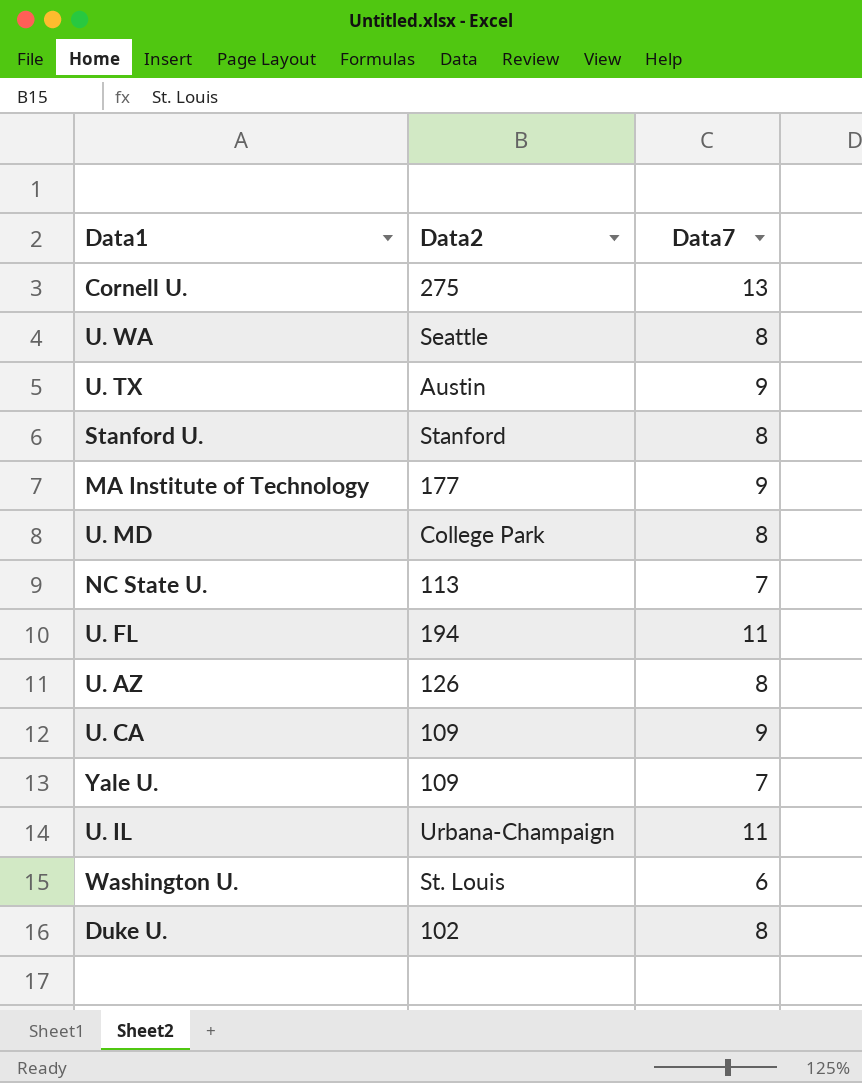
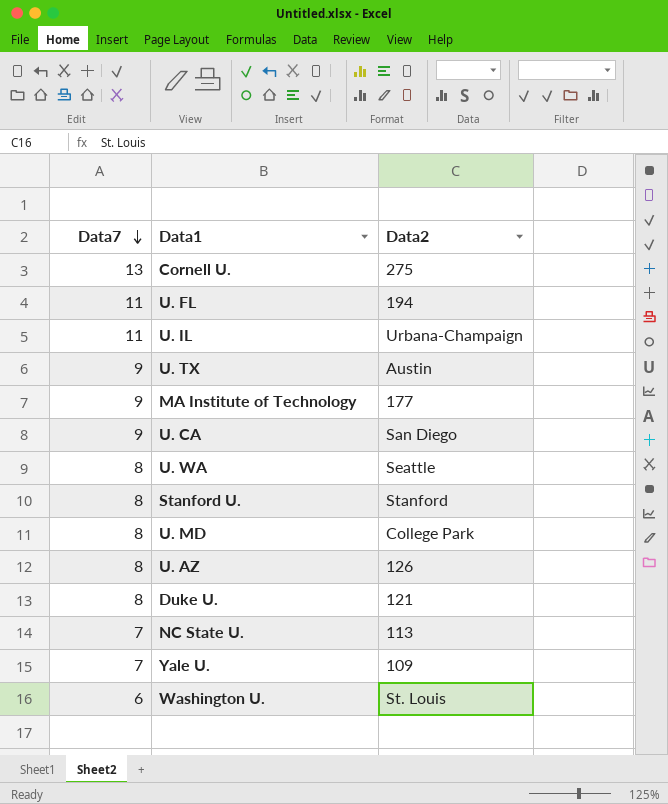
row order: none -> Data7 descending
column Data7 | position: 3 -> 1
U. CA | Data2: 109 -> San Diego
Duke U. | Data2: 102 -> 121

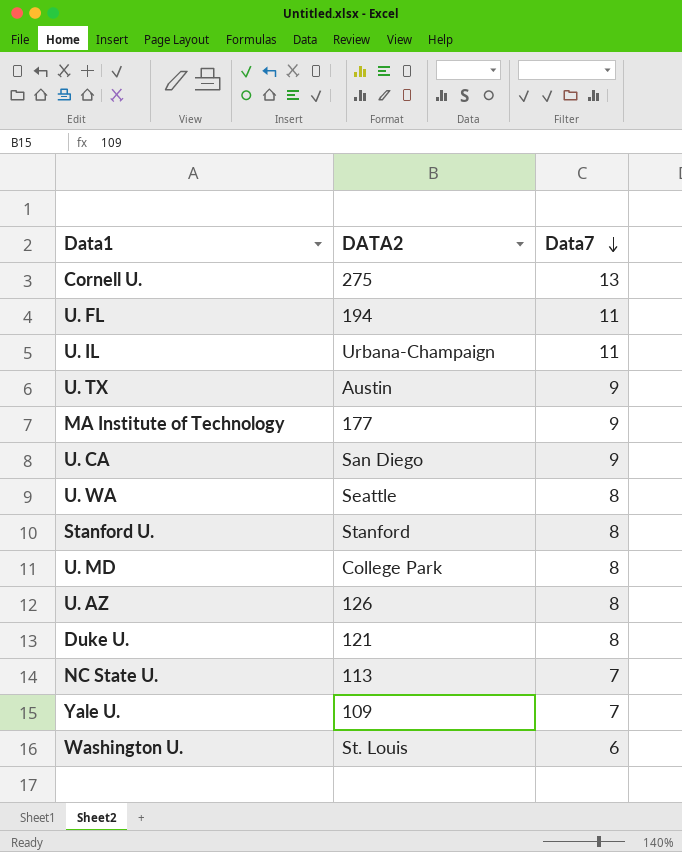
column name: Data2 -> DATA2
column Data7 | position: 1 -> 3

